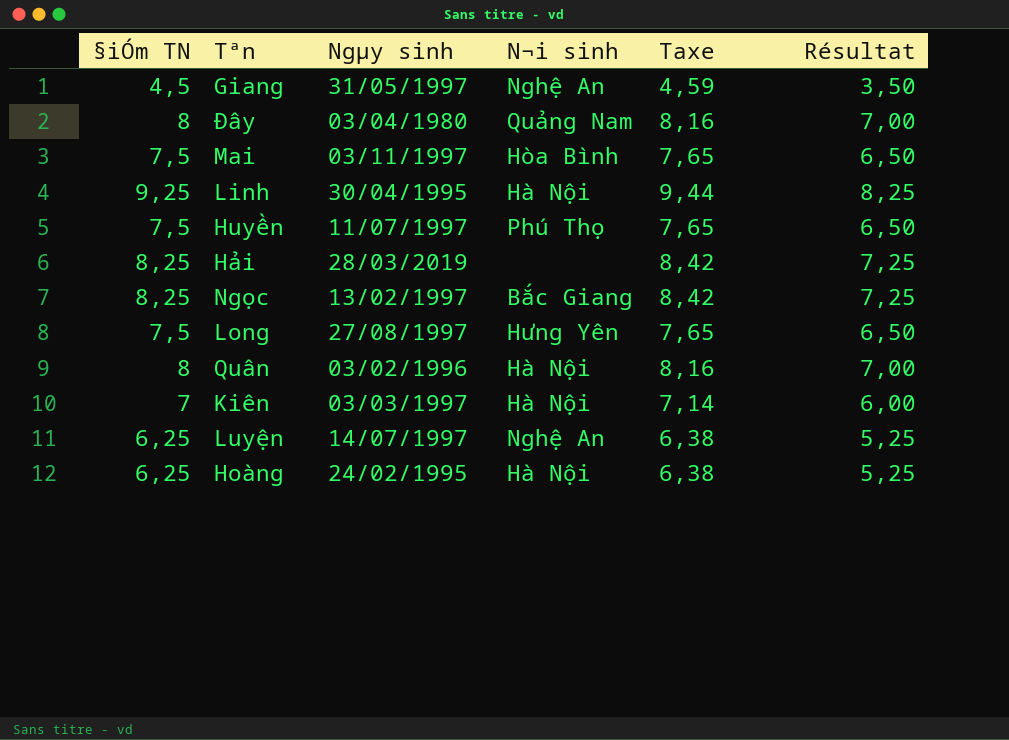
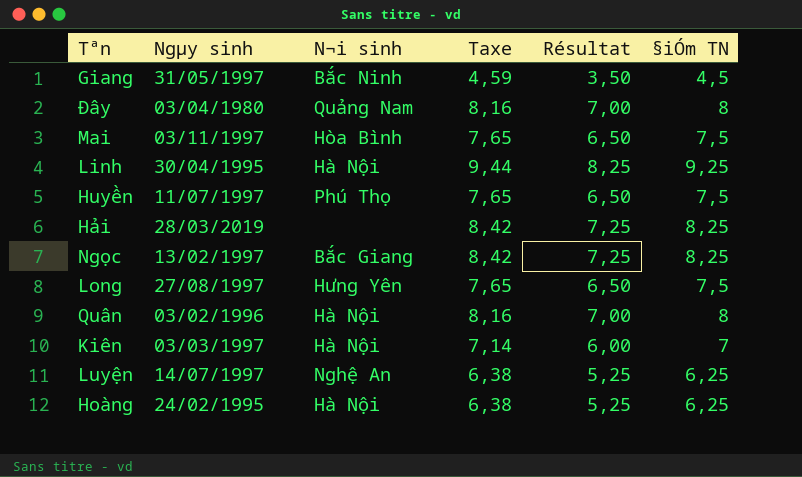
column §iÓm TN | position: 1 -> 6
Giang | N¬i sinh: Nghệ An -> Bắc Ninh

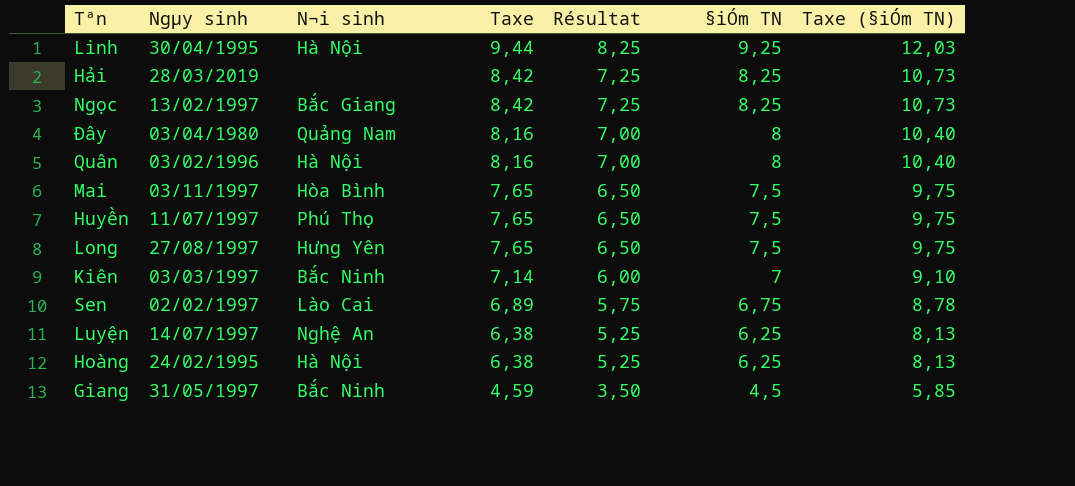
row order: none -> Taxe descending
column Taxe (§iÓm TN) | formula: none -> [§iÓm TN] * 1,3
Kiên | N¬i sinh: Hà Nội -> Bắc Ninh
row Sen: none -> 02/02/1997 | Lào Cai | 6,89 | 5,75 | 6,75 | 8,78

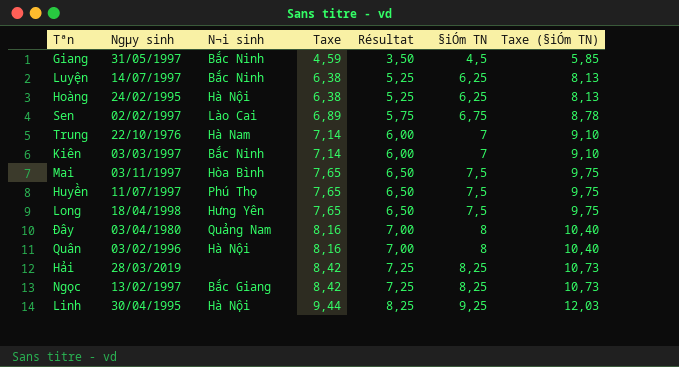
row order: Taxe descending -> Taxe ascending
Luyện | N¬i sinh: Nghệ An -> Bắc Ninh
row Trung: none -> 22/10/1976 | Hà Nam | 7,14 | 6,00 | 7 | 9,10
Long | Ngµy sinh: 27/08/1997 -> 18/04/1998

